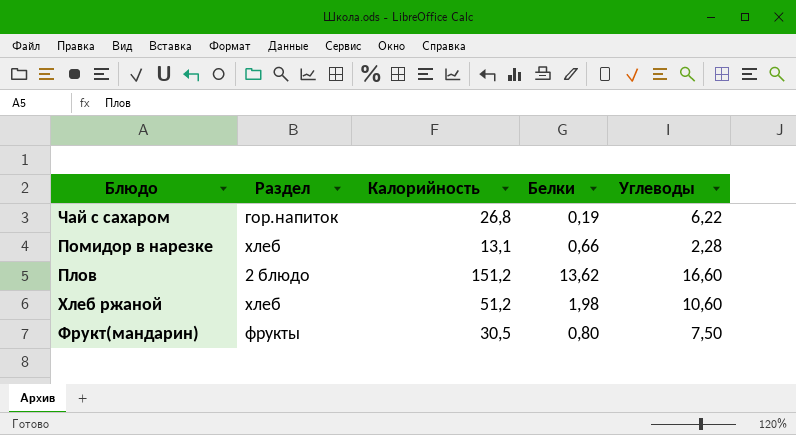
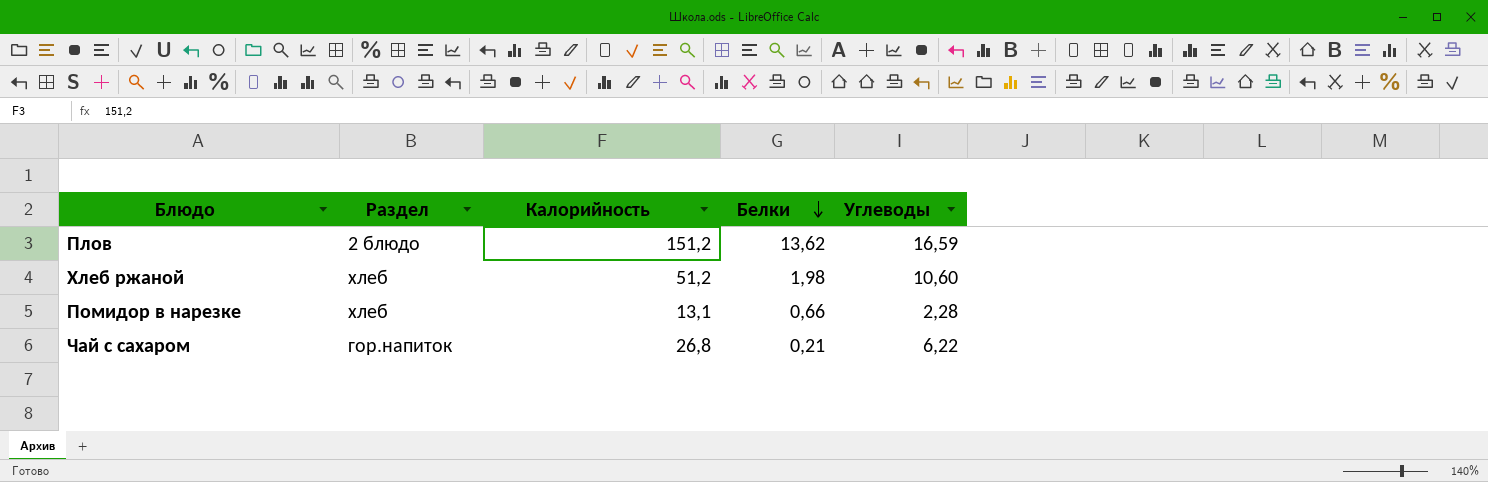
row order: none -> Белки descending
row Фрукт(мандарин): фрукты | 30,5 | 0,80 | 7,50 -> none
Плов | Углеводы: 16,60 -> 16,59
Чай с сахаром | Белки: 0,19 -> 0,21

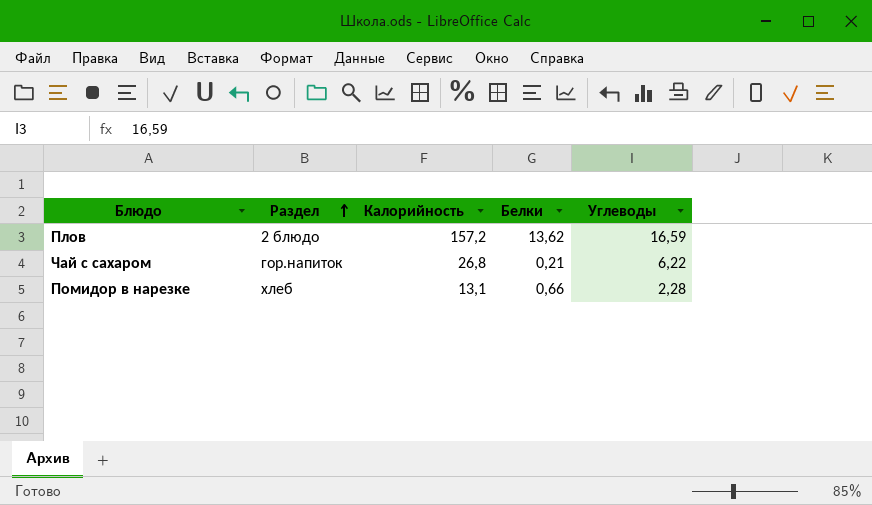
row order: Белки descending -> Раздел ascending
row Хлеб ржаной: хлеб | 51,2 | 1,98 | 10,60 -> none
Плов | Калорийность: 151,2 -> 157,2

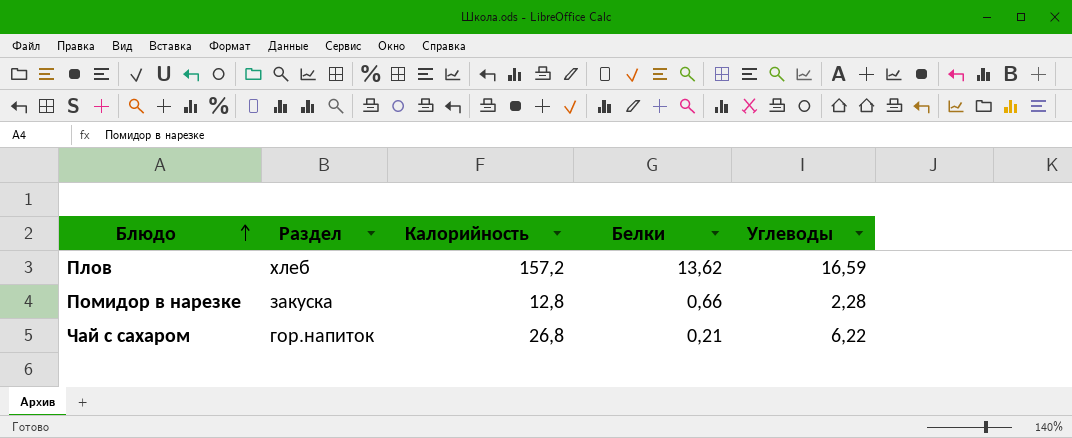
row order: Раздел ascending -> Блюдо ascending
Плов | Раздел: 2 блюдо -> хлеб
Помидор в нарезке | Раздел: хлеб -> закуска
Помидор в нарезке | Калорийность: 13,1 -> 12,8

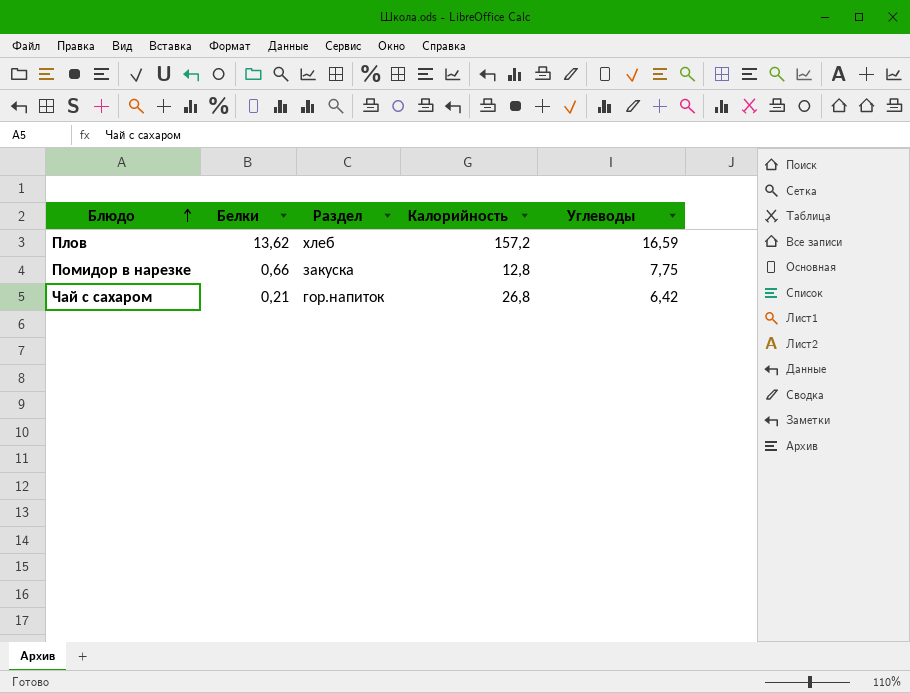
column Белки | position: 4 -> 2
Помидор в нарезке | Углеводы: 2,28 -> 7,75
Чай с сахаром | Углеводы: 6,22 -> 6,42

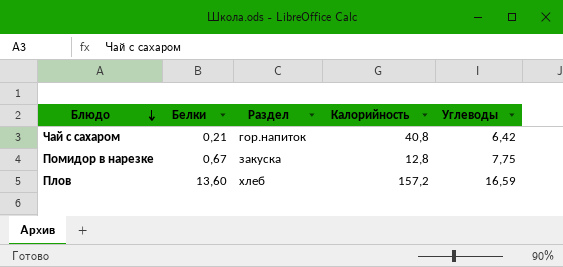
row order: Блюдо ascending -> Блюдо descending
Чай с сахаром | Калорийность: 26,8 -> 40,8
Помидор в нарезке | Белки: 0,66 -> 0,67
Плов | Белки: 13,62 -> 13,60

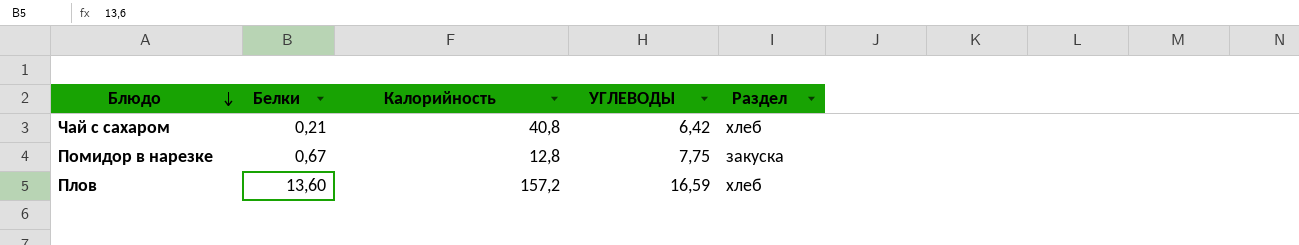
column name: Углеводы -> УГЛЕВОДЫ
column Раздел | position: 3 -> 5
Чай с сахаром | Раздел: гор.напиток -> хлеб

